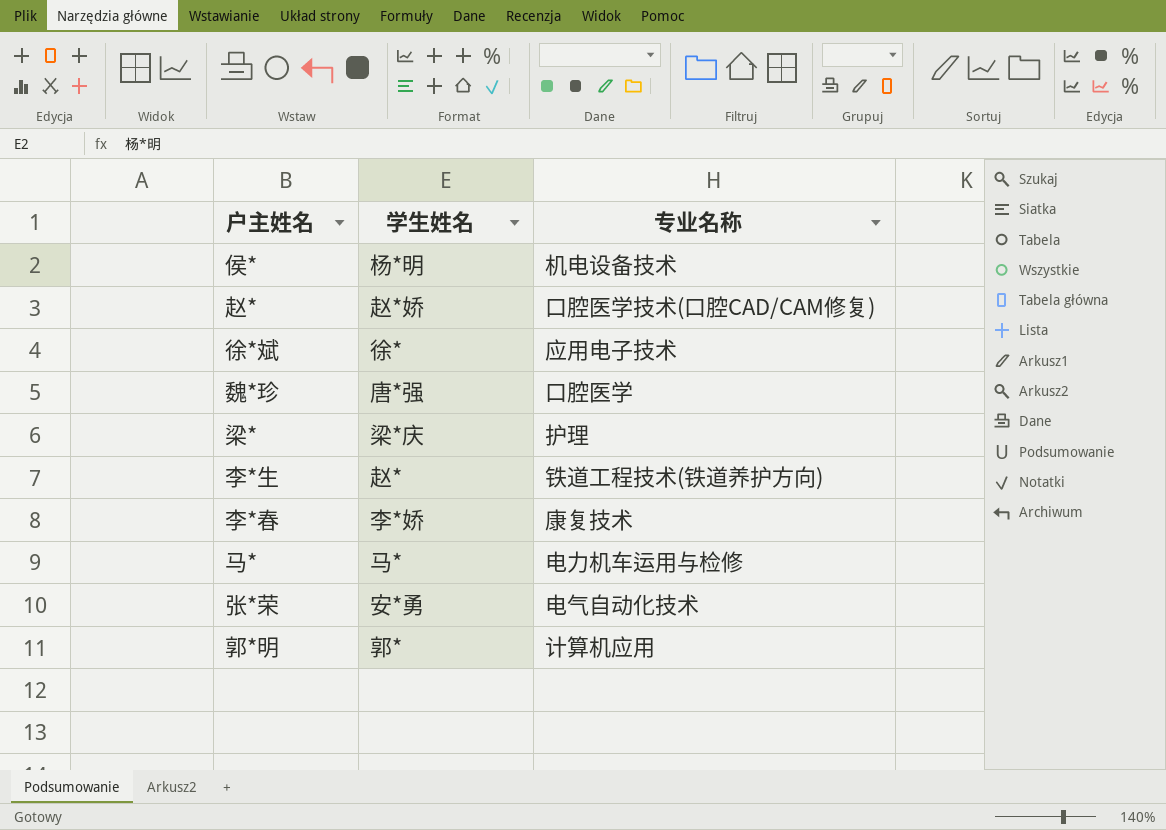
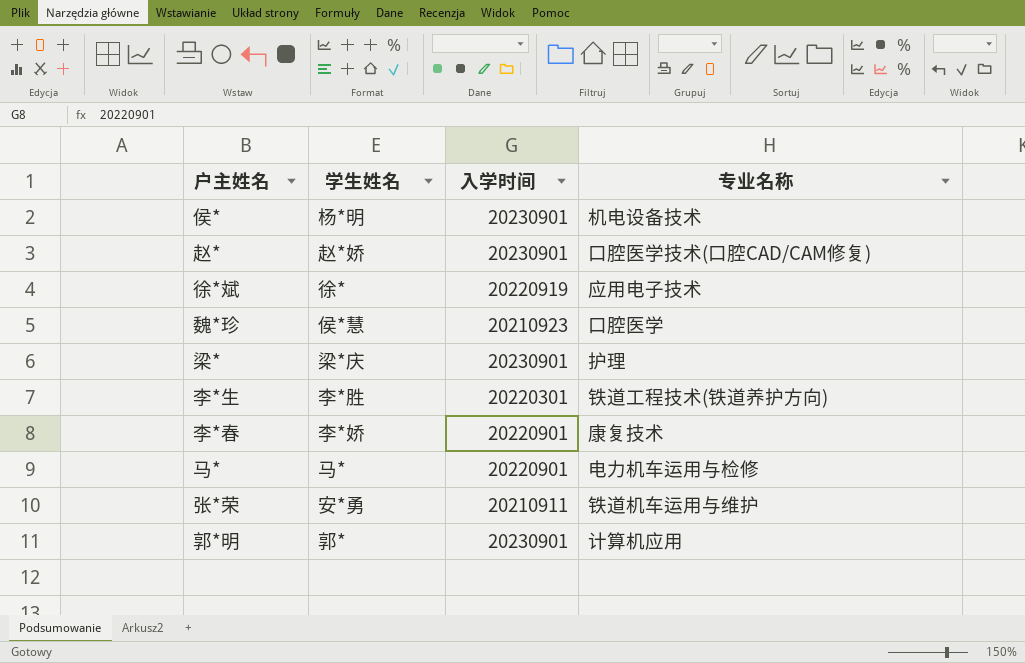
column 入学时间 | position: none -> 3
魏*珍 | 学生姓名: 唐*强 -> 侯*慧
李*生 | 学生姓名: 赵* -> 李*胜
张*荣 | 专业名称: 电气自动化技术 -> 铁道机车运用与维护

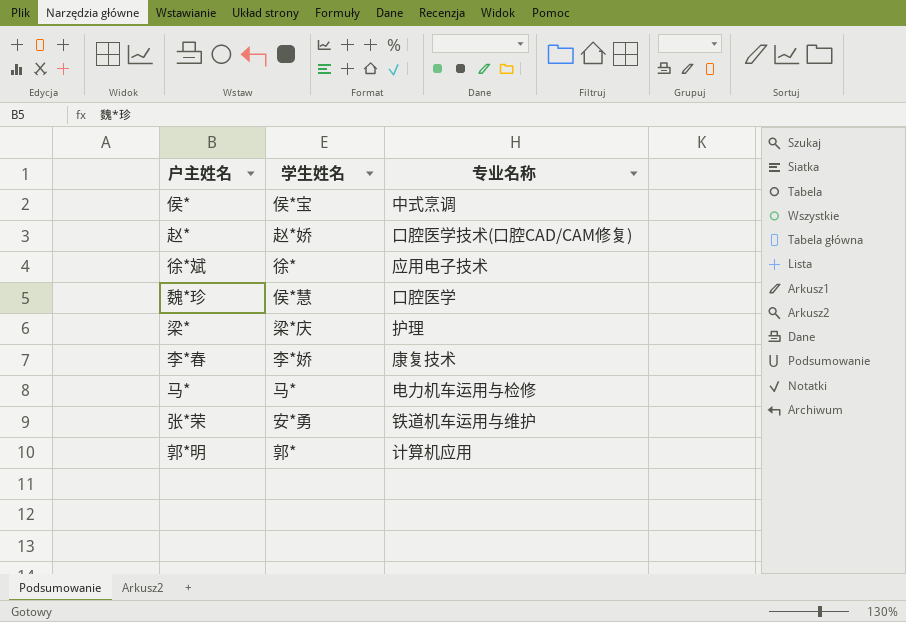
column 入学时间 | position: 3 -> none
row 李*生: 李*胜 | 20220301 | 铁道工程技术(铁道养护方向) -> none
侯* | 学生姓名: 杨*明 -> 侯*宝
侯* | 专业名称: 机电设备技术 -> 中式烹调

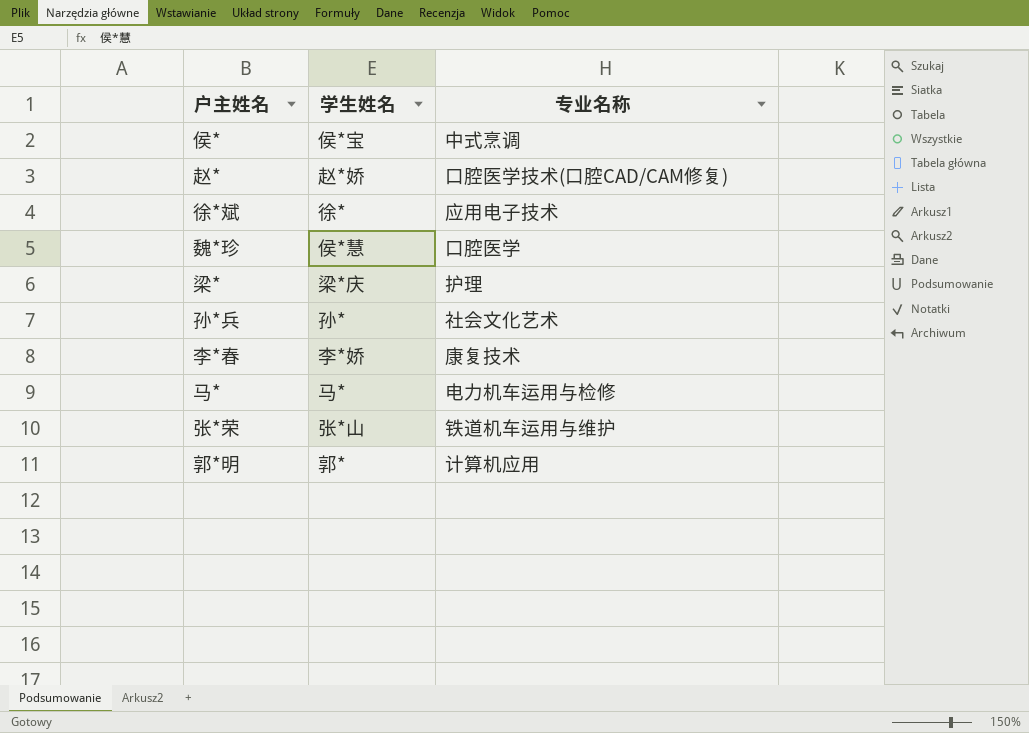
row 孙*兵: none -> 孙* | 社会文化艺术
张*荣 | 学生姓名: 安*勇 -> 张*山

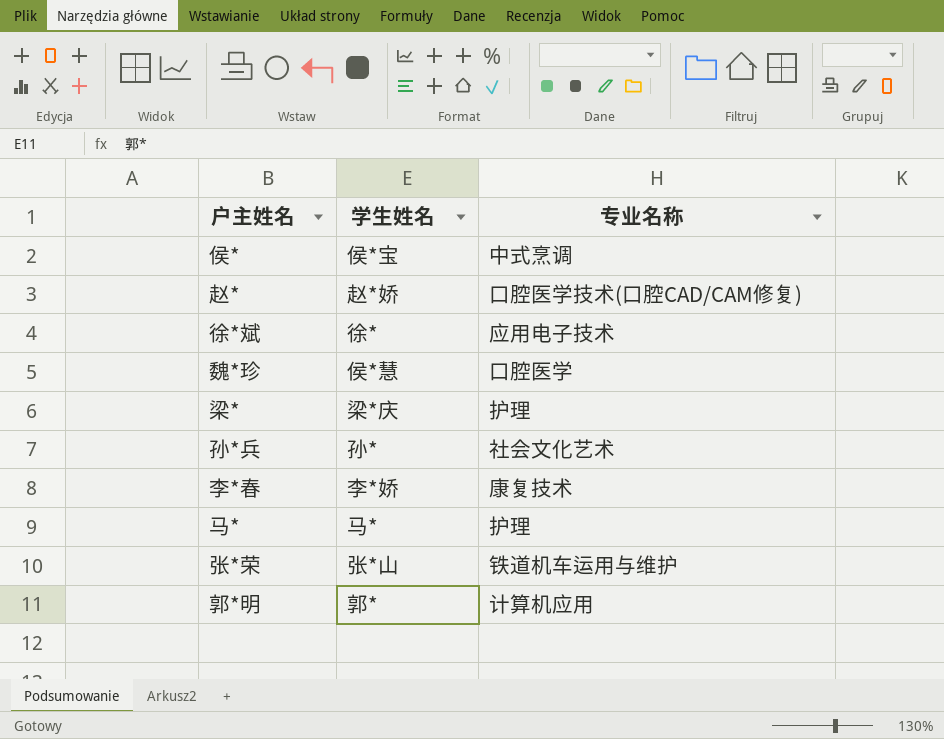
马* | 专业名称: 电力机车运用与检修 -> 护理

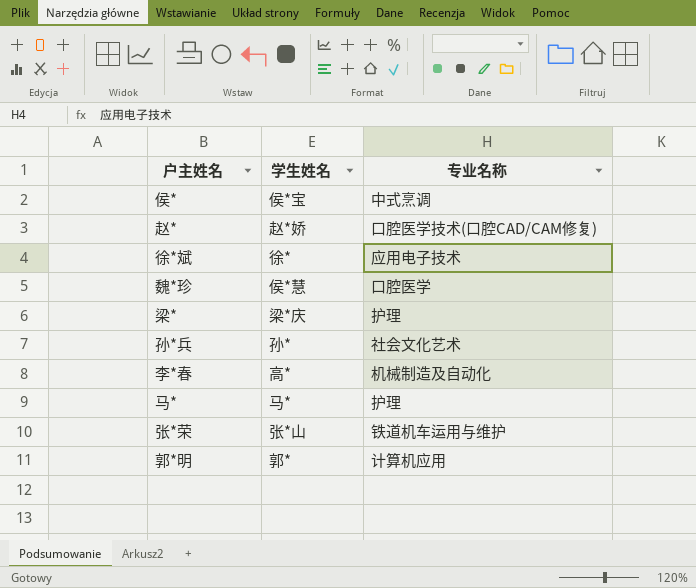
李*春 | 学生姓名: 李*娇 -> 高*
李*春 | 专业名称: 康复技术 -> 机械制造及自动化

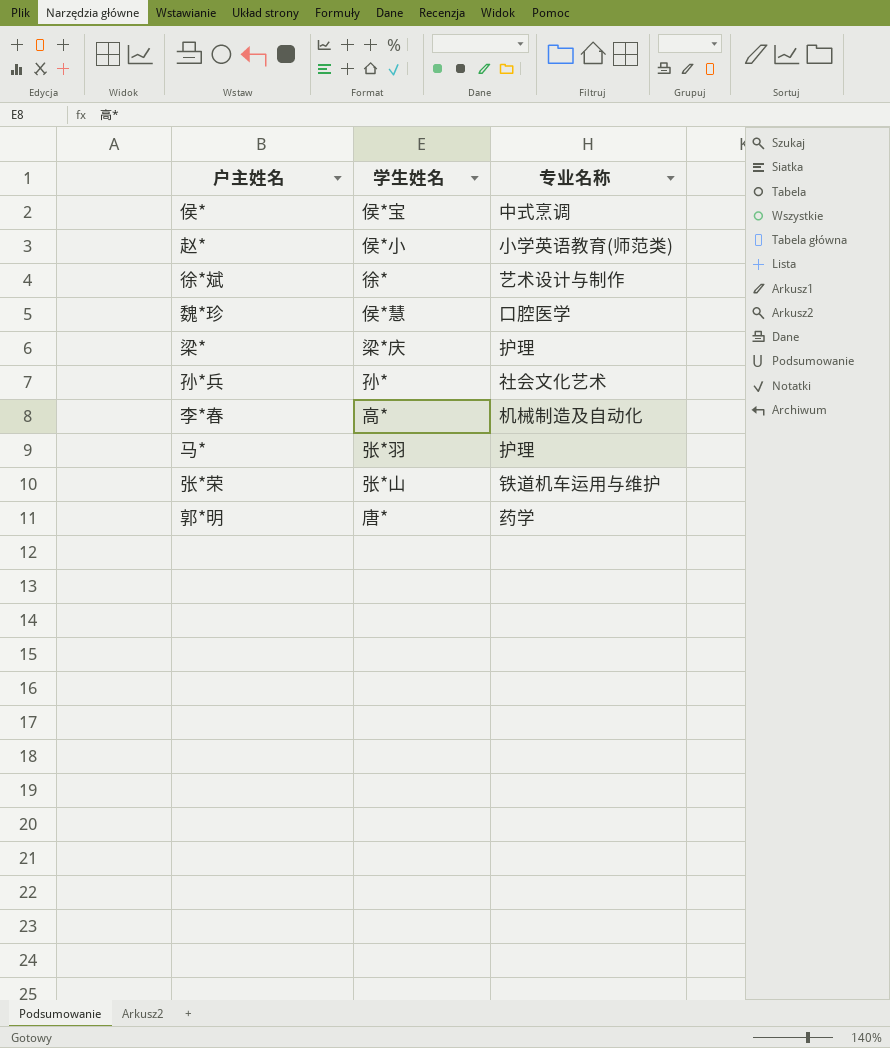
赵* | 学生姓名: 赵*娇 -> 侯*小
赵* | 专业名称: 口腔医学技术(口腔CAD/CAM修复) -> 小学英语教育(师范类)
徐*斌 | 专业名称: 应用电子技术 -> 艺术设计与制作
马* | 学生姓名: 马* -> 张*羽
郭*明 | 学生姓名: 郭* -> 唐*
郭*明 | 专业名称: 计算机应用 -> 药学

